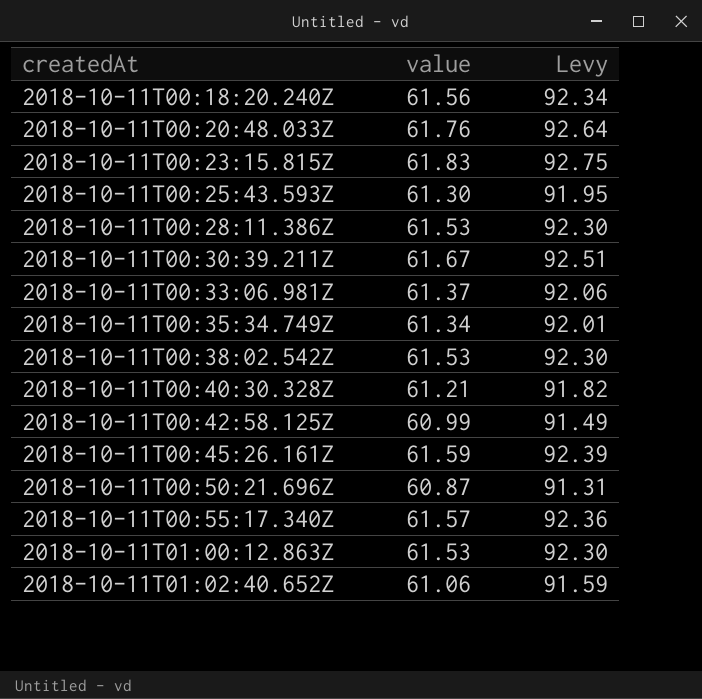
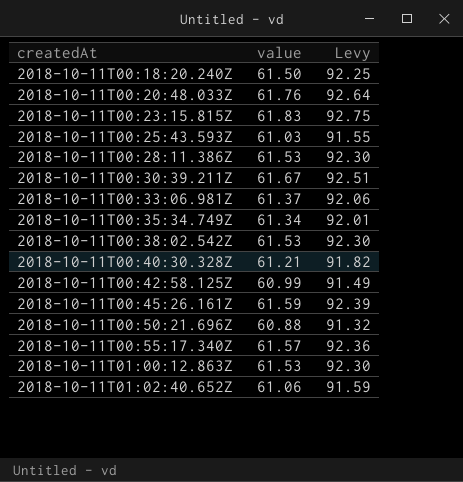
2018-10-11T00:18:20.240Z | value: 61.56 -> 61.50
2018-10-11T00:18:20.240Z | Levy: 92.34 -> 92.25
2018-10-11T00:25:43.593Z | value: 61.30 -> 61.03
2018-10-11T00:25:43.593Z | Levy: 91.95 -> 91.55
2018-10-11T00:50:21.696Z | value: 60.87 -> 60.88
2018-10-11T00:50:21.696Z | Levy: 91.31 -> 91.32

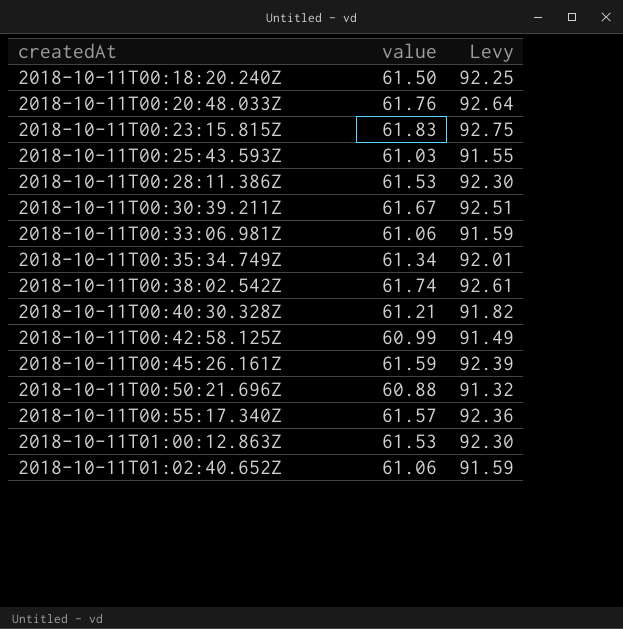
2018-10-11T00:33:06.981Z | value: 61.37 -> 61.06
2018-10-11T00:33:06.981Z | Levy: 92.06 -> 91.59
2018-10-11T00:38:02.542Z | value: 61.53 -> 61.74
2018-10-11T00:38:02.542Z | Levy: 92.30 -> 92.61

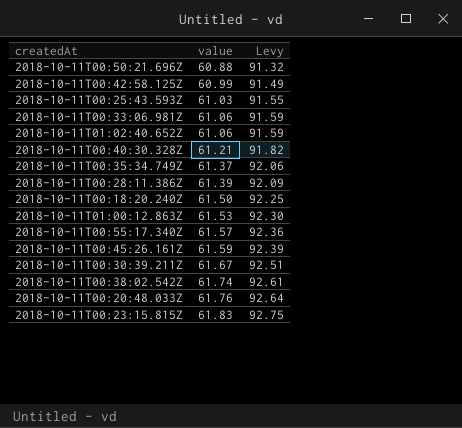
row order: createdAt ascending -> value ascending
2018-10-11T00:35:34.749Z | value: 61.34 -> 61.37
2018-10-11T00:35:34.749Z | Levy: 92.01 -> 92.06
2018-10-11T00:28:11.386Z | value: 61.53 -> 61.39
2018-10-11T00:28:11.386Z | Levy: 92.30 -> 92.09

